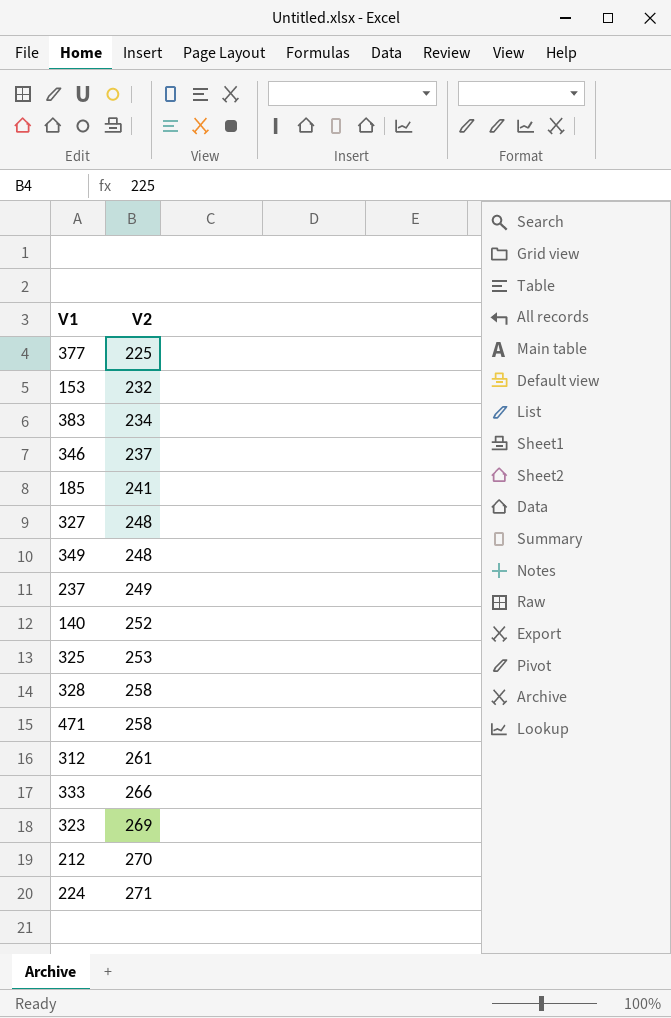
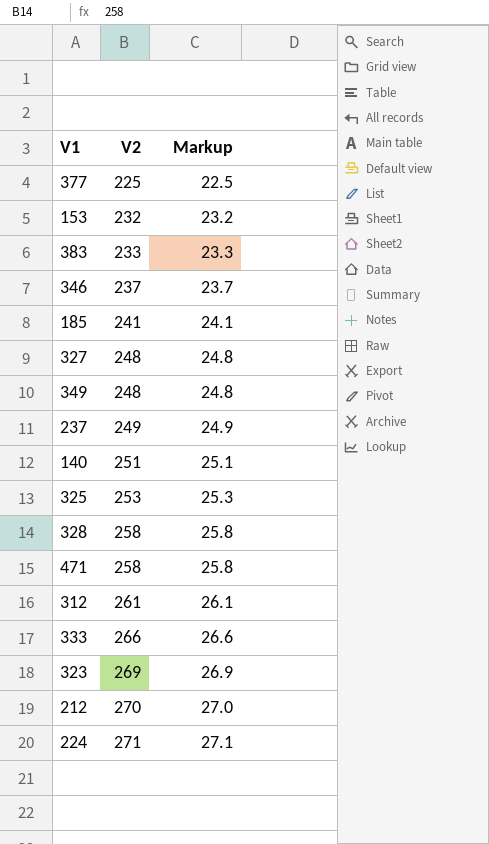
column Markup | formula: none -> [V2] * 0.1
383 | V2: 234 -> 233
140 | V2: 252 -> 251

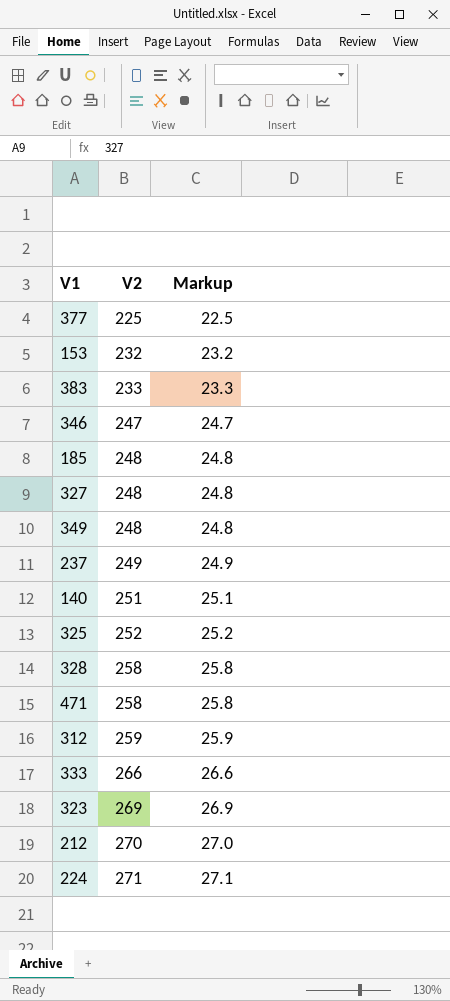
346 | V2: 237 -> 247
346 | Markup: 23.7 -> 24.7
185 | V2: 241 -> 248
185 | Markup: 24.1 -> 24.8
325 | V2: 253 -> 252
325 | Markup: 25.3 -> 25.2
312 | V2: 261 -> 259
312 | Markup: 26.1 -> 25.9

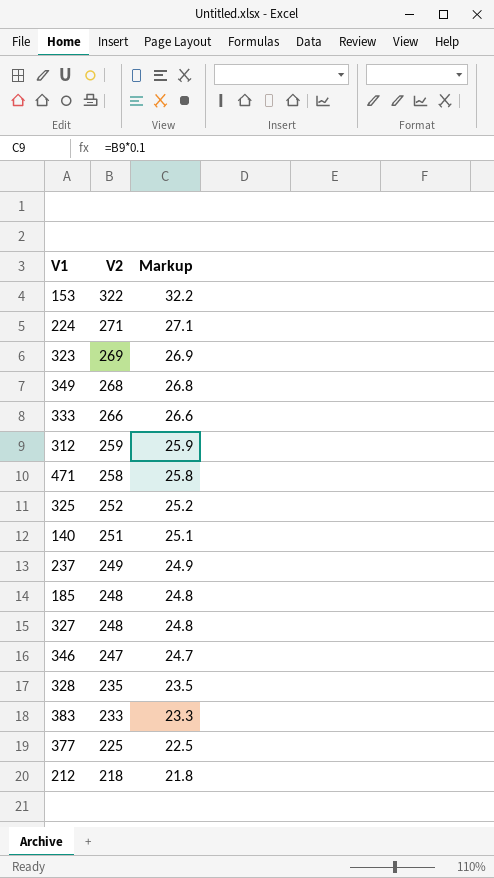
row order: V2 ascending -> V2 descending
153 | V2: 232 -> 322
153 | Markup: 23.2 -> 32.2
349 | V2: 248 -> 268
349 | Markup: 24.8 -> 26.8
328 | V2: 258 -> 235
328 | Markup: 25.8 -> 23.5
212 | V2: 270 -> 218
212 | Markup: 27.0 -> 21.8

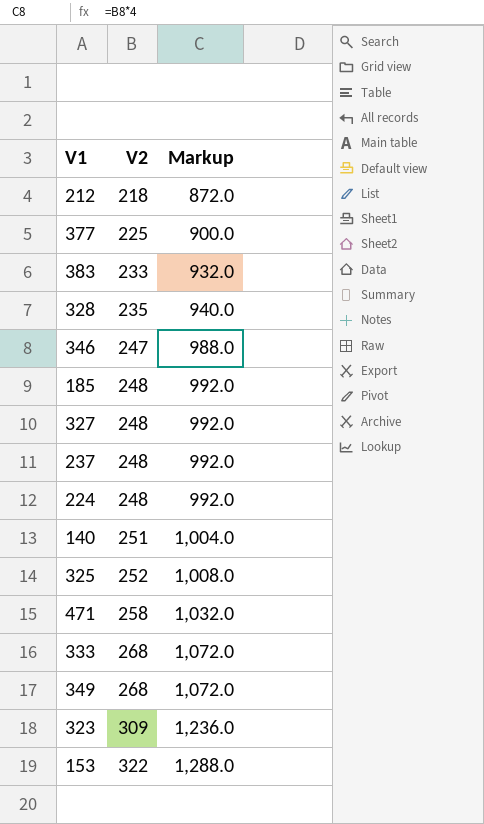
row order: V2 descending -> V2 ascending
column Markup | formula: [V2] * 0.1 -> [V2] * 4
row 312: 259 | 25.9 -> none
237 | V2: 249 -> 248
224 | V2: 271 -> 248
333 | V2: 266 -> 268
323 | V2: 269 -> 309

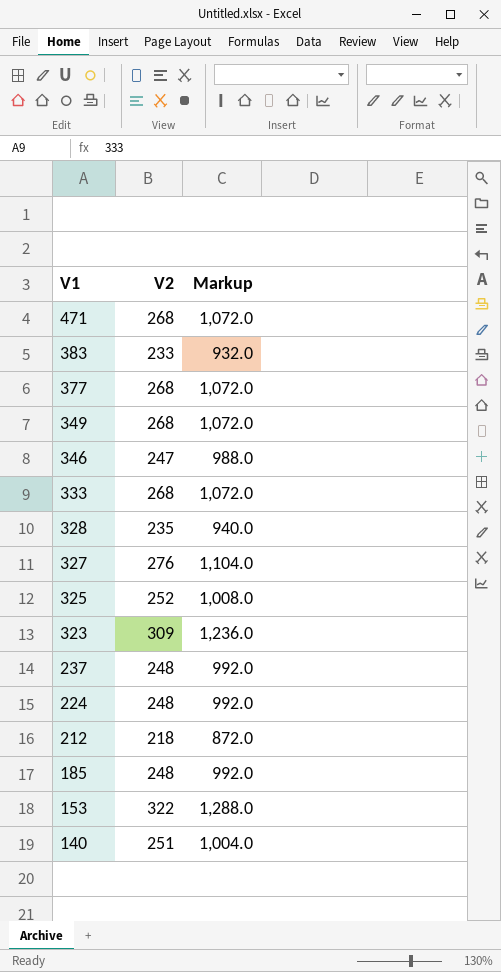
row order: V2 ascending -> V1 descending
471 | V2: 258 -> 268
471 | Markup: 1,032.0 -> 1,072.0
377 | V2: 225 -> 268
377 | Markup: 900.0 -> 1,072.0
327 | V2: 248 -> 276
327 | Markup: 992.0 -> 1,104.0

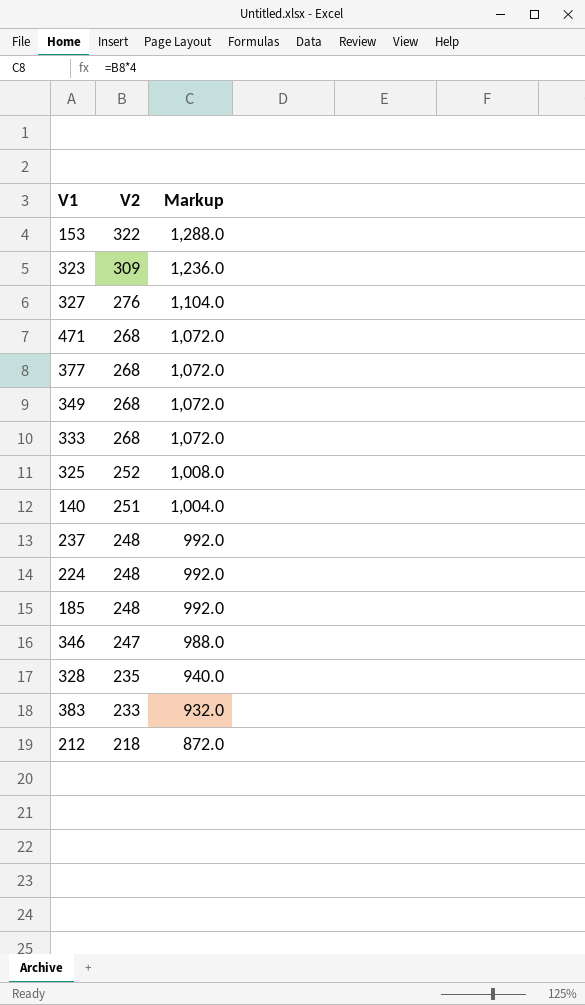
row order: V1 descending -> V2 descending

